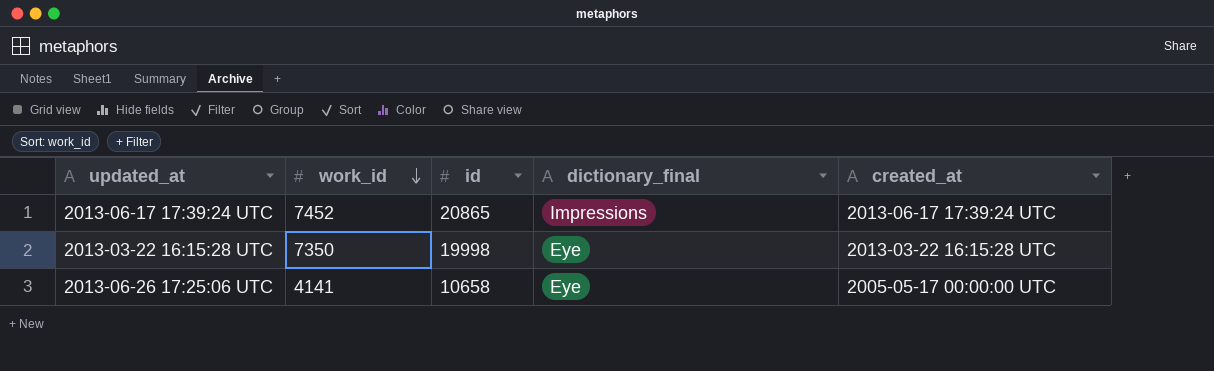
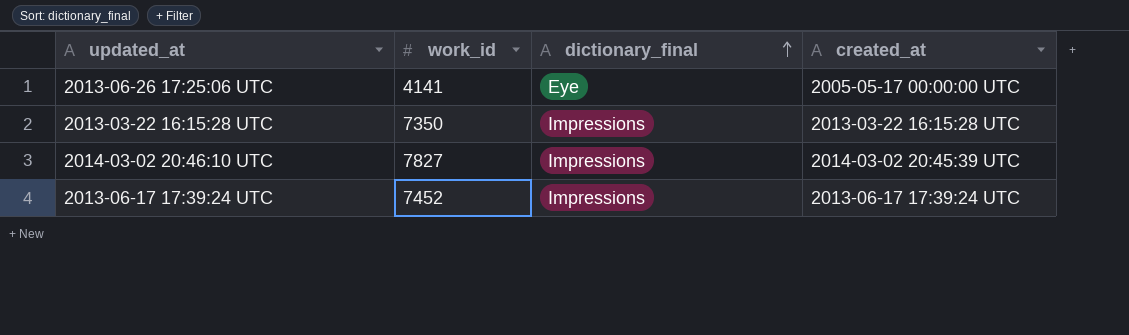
row order: work_id descending -> dictionary_final ascending
column id | position: 3 -> none
2013-03-22 16:15:28 UTC | dictionary_final: Eye -> Impressions
row 2014-03-02 20:46:10 UTC: none -> 7827 | Impressions | 2014-03-02 20:45:39 UTC

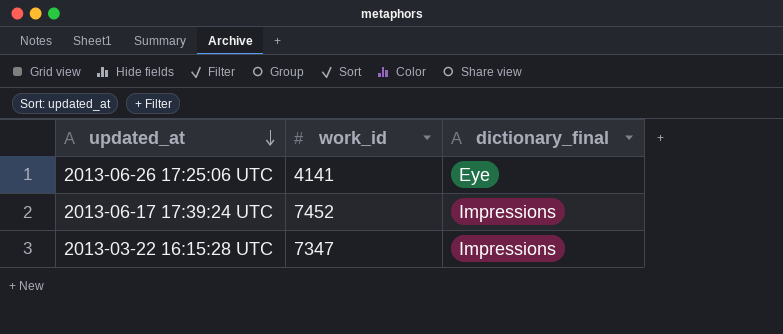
row order: dictionary_final ascending -> updated_at descending
column created_at | position: 4 -> none
row 2014-03-02 20:46:10 UTC: 7827 | Impressions | 2014-03-02 20:45:39 UTC -> none
2013-03-22 16:15:28 UTC | work_id: 7350 -> 7347

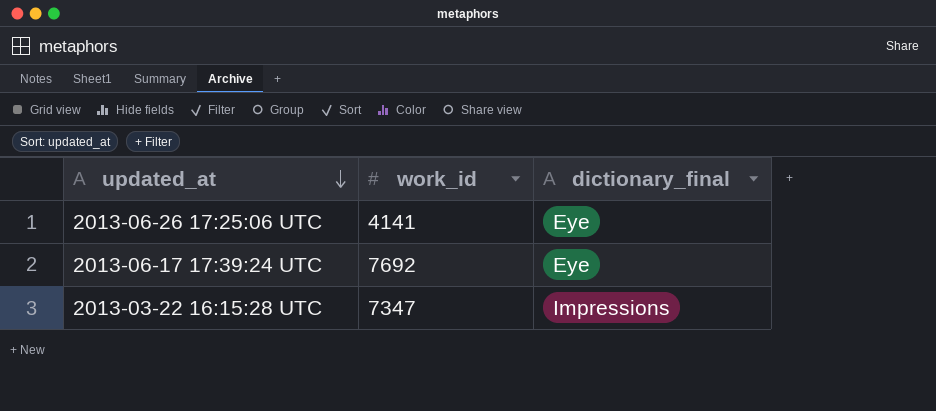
2013-06-17 17:39:24 UTC | work_id: 7452 -> 7692
2013-06-17 17:39:24 UTC | dictionary_final: Impressions -> Eye

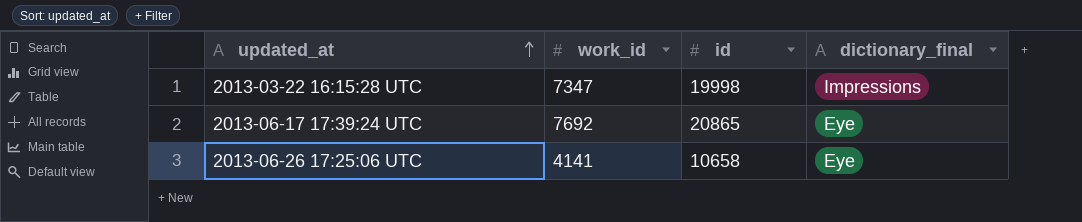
row order: updated_at descending -> updated_at ascending
column id | position: none -> 3

